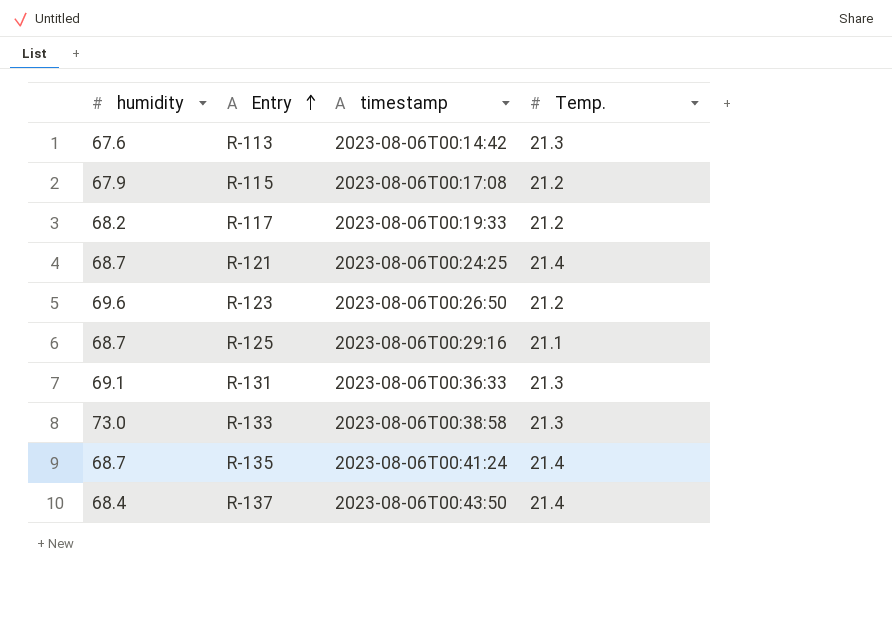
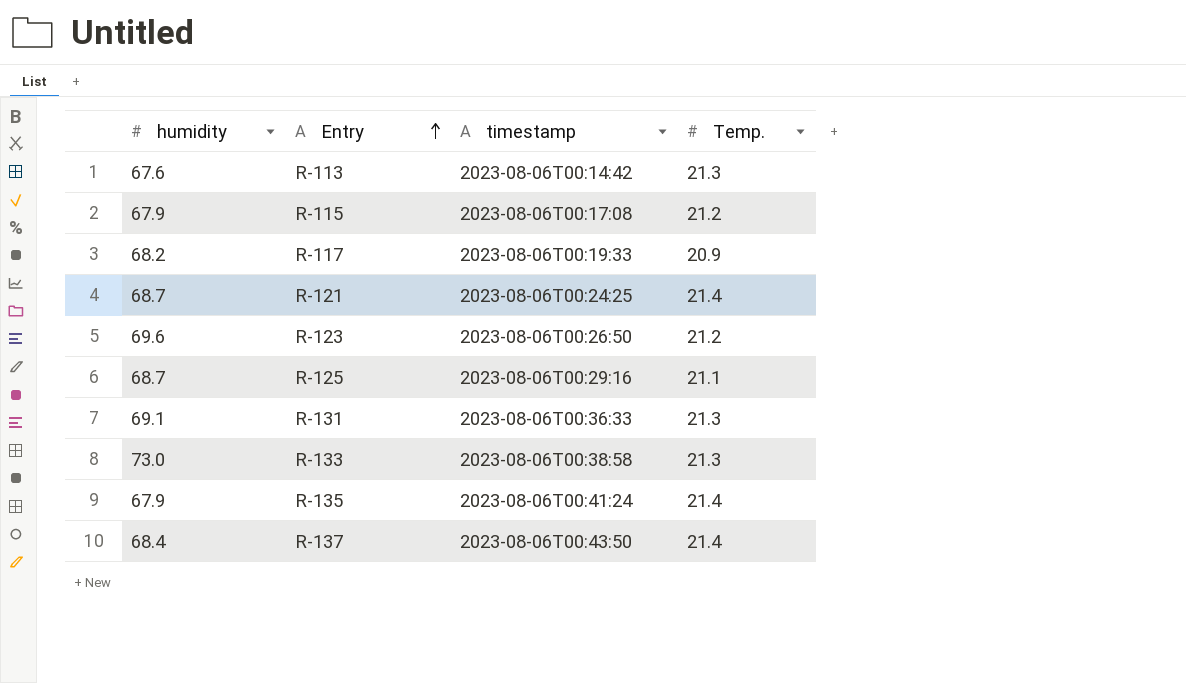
R-117 | Temp.: 21.2 -> 20.9
R-135 | humidity: 68.7 -> 67.9

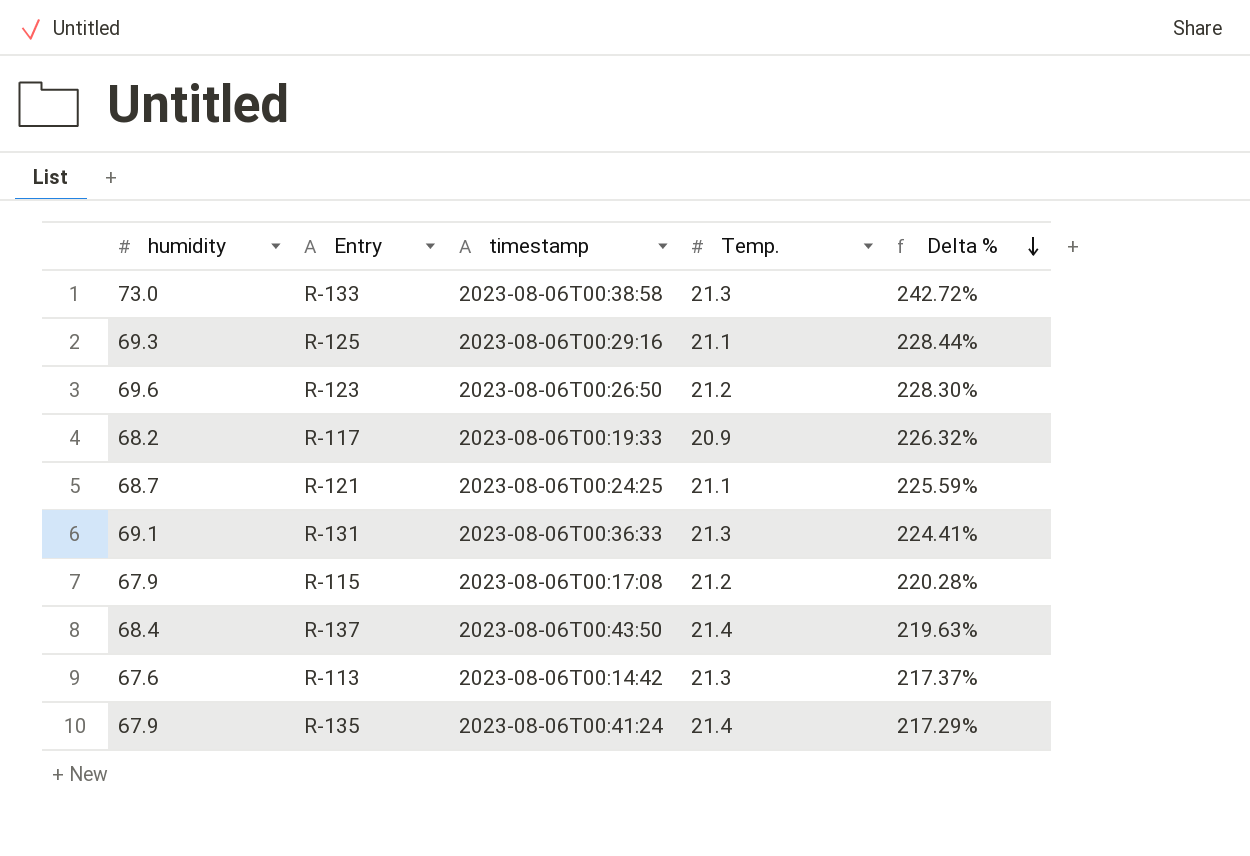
row order: Entry ascending -> Delta % descending
column Delta % | formula: none -> ([humidity] - [Temp.]) / [Temp.]
R-125 | humidity: 68.7 -> 69.3
R-121 | Temp.: 21.4 -> 21.1

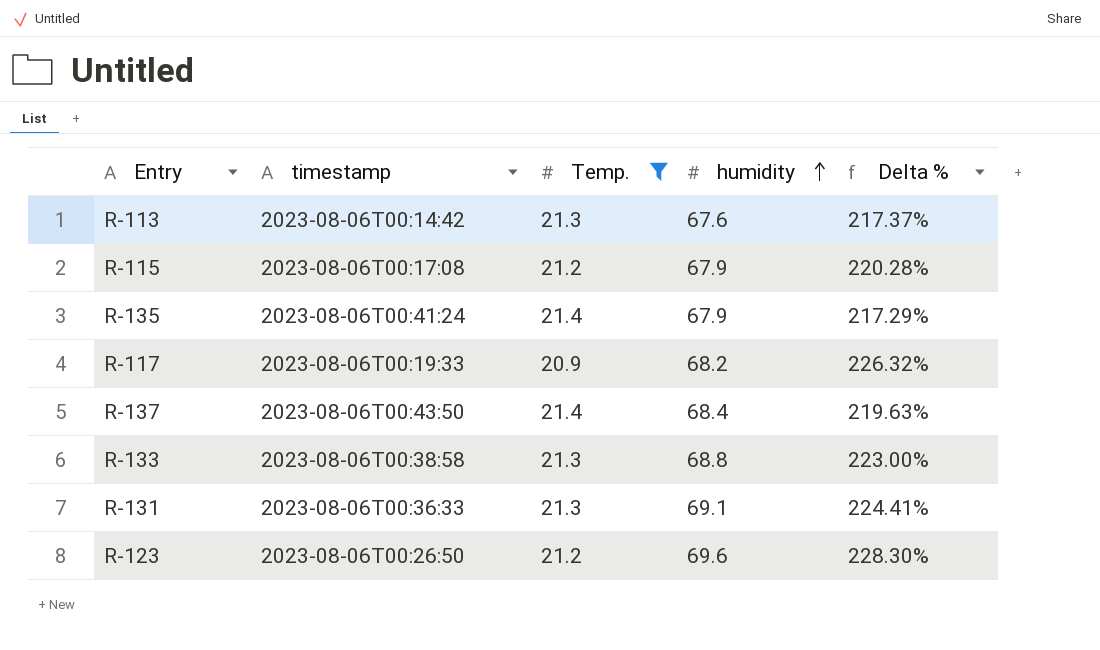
filter: none -> Temp. != 21.1
row order: Delta % descending -> humidity ascending
column humidity | position: 1 -> 4
R-133 | humidity: 73.0 -> 68.8
R-133 | Delta %: 242.72% -> 223.00%

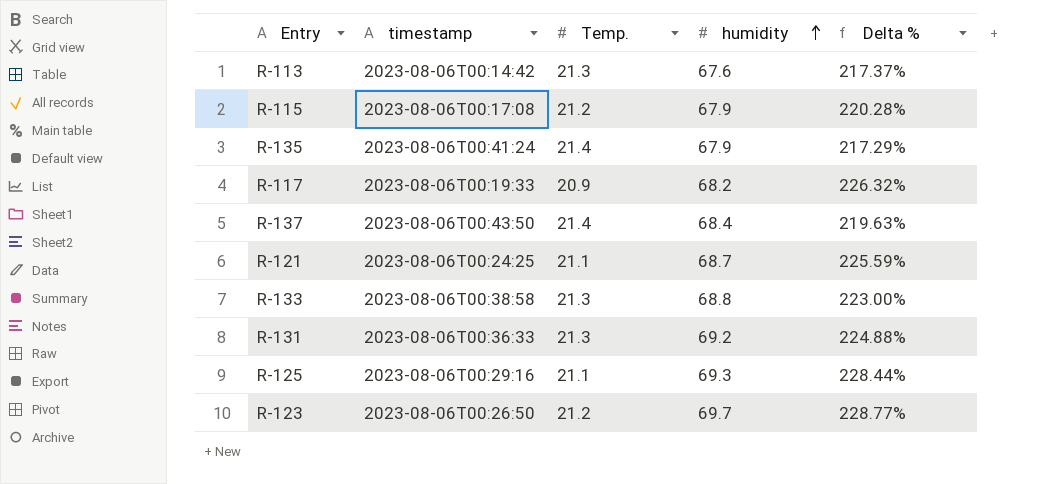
filter: Temp. != 21.1 -> none
R-131 | humidity: 69.1 -> 69.2
R-131 | Delta %: 224.41% -> 224.88%
R-123 | humidity: 69.6 -> 69.7
R-123 | Delta %: 228.30% -> 228.77%

